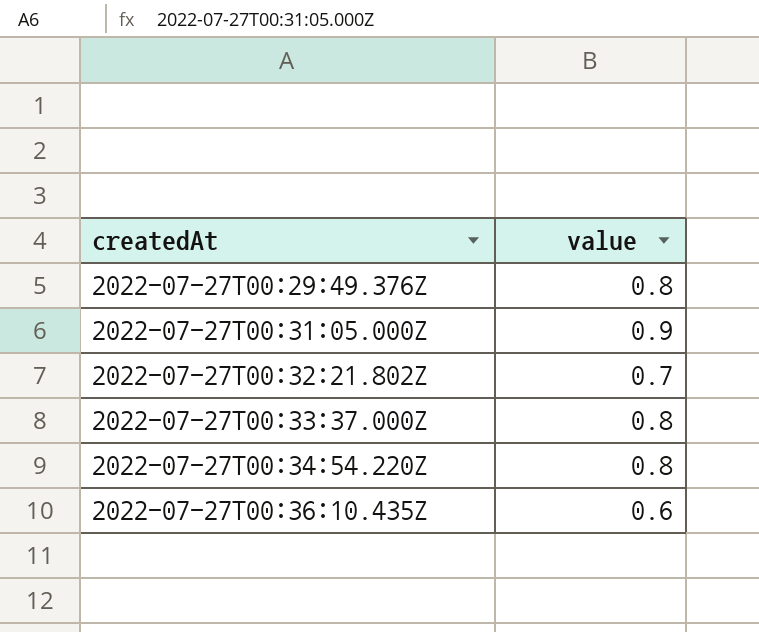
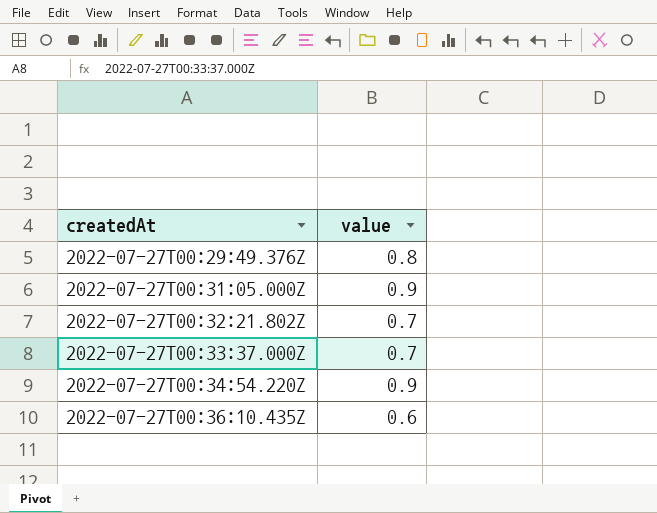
2022-07-27T00:33:37.000Z | value: 0.8 -> 0.7
2022-07-27T00:34:54.220Z | value: 0.8 -> 0.9

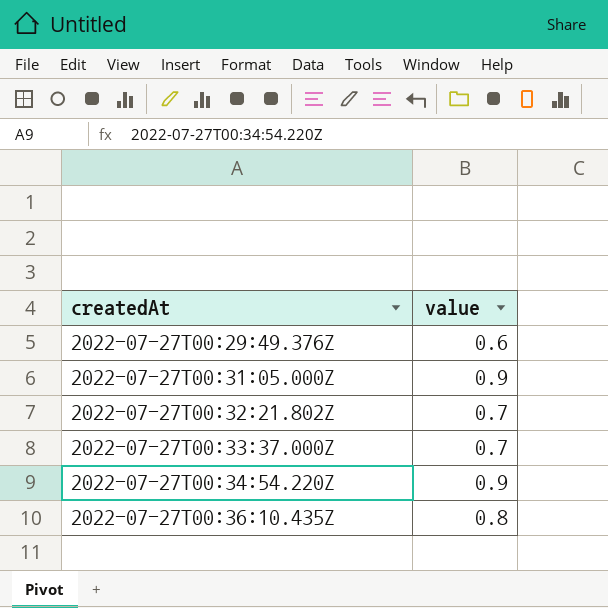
2022-07-27T00:29:49.376Z | value: 0.8 -> 0.6
2022-07-27T00:36:10.435Z | value: 0.6 -> 0.8

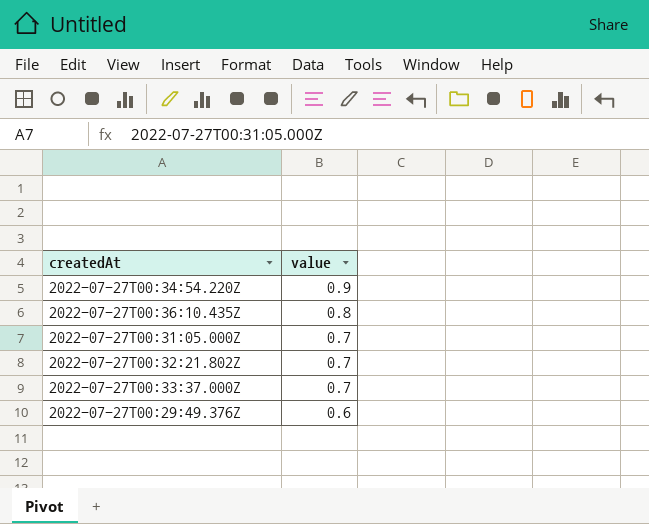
row order: createdAt ascending -> value descending
2022-07-27T00:31:05.000Z | value: 0.9 -> 0.7

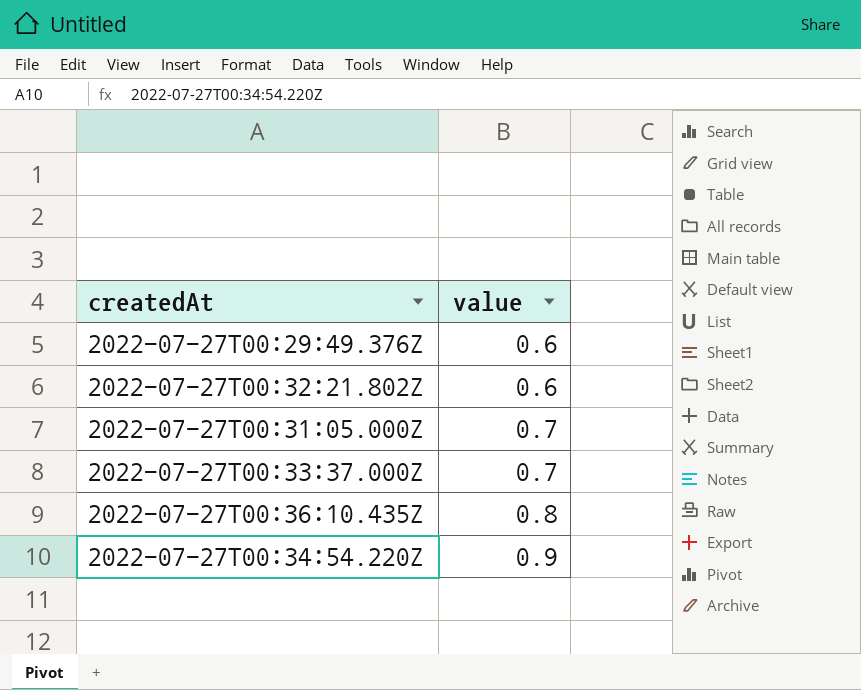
row order: value descending -> value ascending
2022-07-27T00:32:21.802Z | value: 0.7 -> 0.6

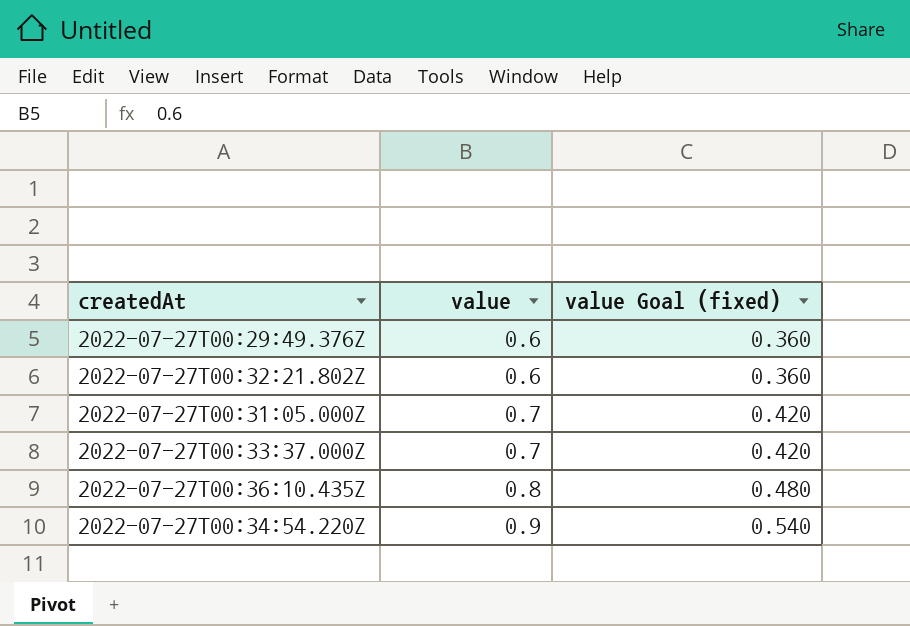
column value Goal (fixed) | formula: none -> [value] * 0.6

